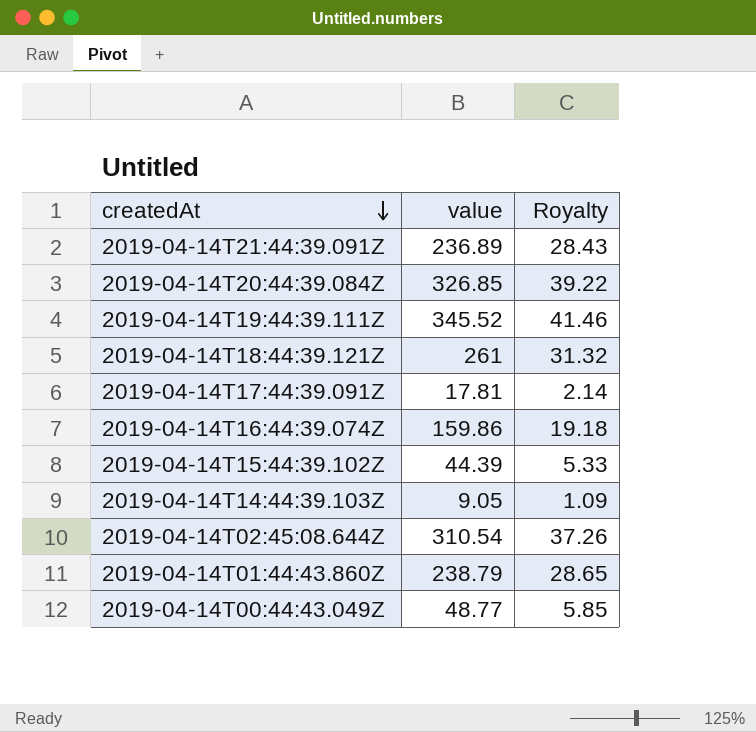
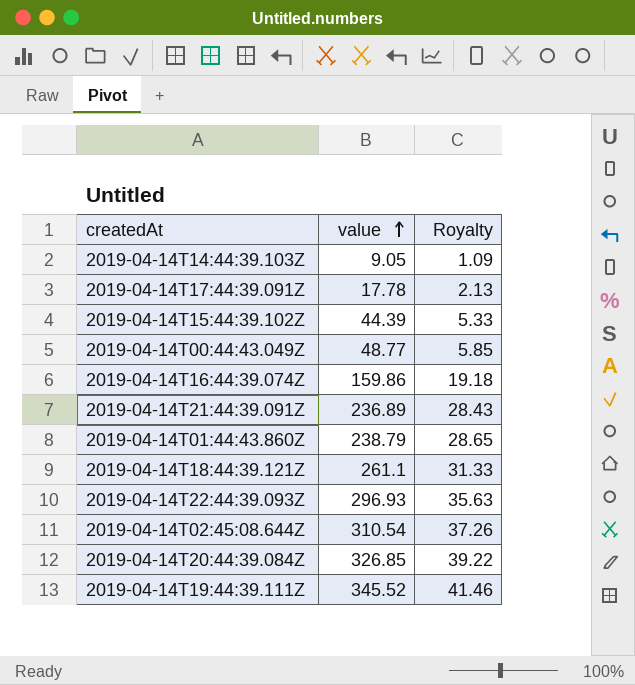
row order: createdAt descending -> value ascending
2019-04-14T17:44:39.091Z | value: 17.81 -> 17.78
2019-04-14T17:44:39.091Z | Royalty: 2.14 -> 2.13
2019-04-14T18:44:39.121Z | value: 261 -> 261.1
2019-04-14T18:44:39.121Z | Royalty: 31.32 -> 31.33
row 2019-04-14T22:44:39.093Z: none -> 296.93 | 35.63

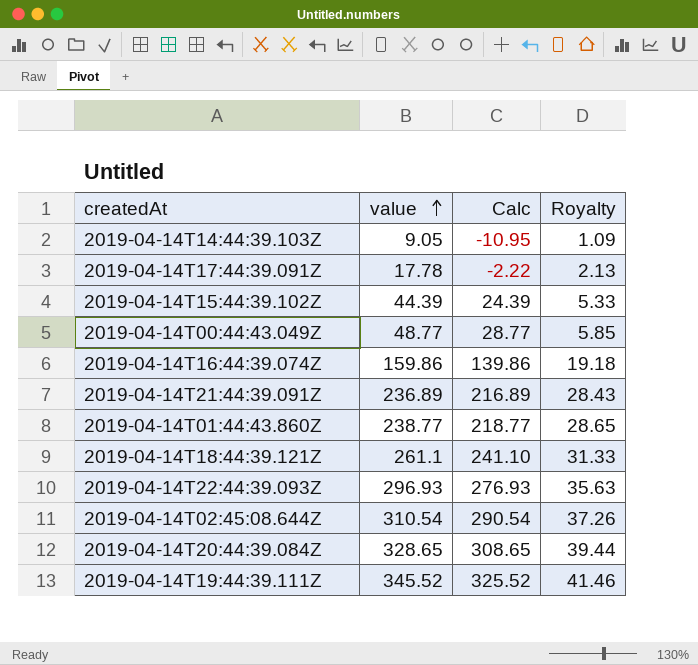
column Calc | formula: none -> [value] - 20
2019-04-14T01:44:43.860Z | value: 238.79 -> 238.77
2019-04-14T20:44:39.084Z | value: 326.85 -> 328.65
2019-04-14T20:44:39.084Z | Royalty: 39.22 -> 39.44

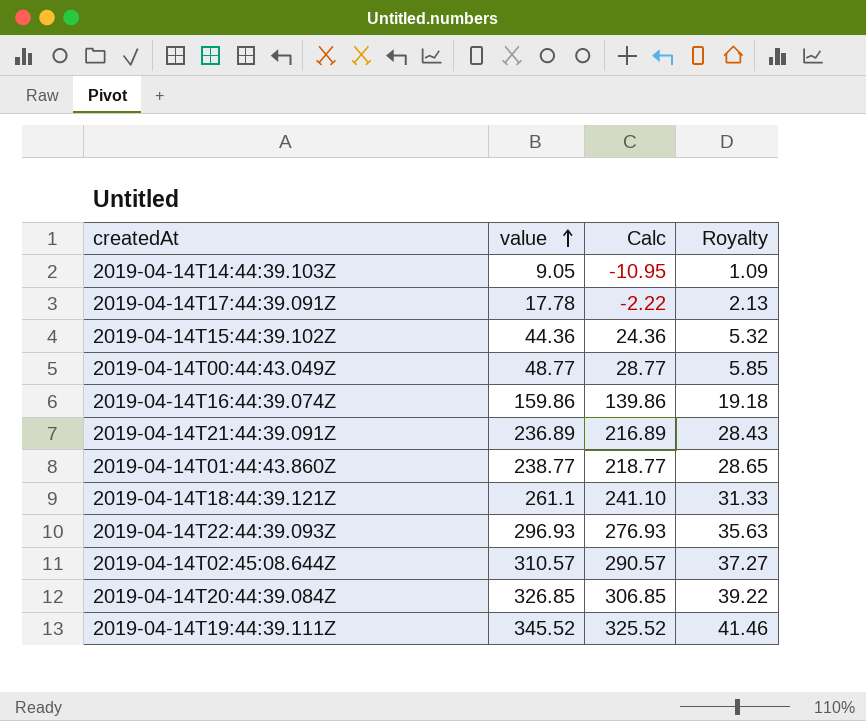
2019-04-14T15:44:39.102Z | value: 44.39 -> 44.36
2019-04-14T15:44:39.102Z | Calc: 24.39 -> 24.36
2019-04-14T15:44:39.102Z | Royalty: 5.33 -> 5.32
2019-04-14T02:45:08.644Z | value: 310.54 -> 310.57
2019-04-14T02:45:08.644Z | Calc: 290.54 -> 290.57
2019-04-14T02:45:08.644Z | Royalty: 37.26 -> 37.27
2019-04-14T20:44:39.084Z | value: 328.65 -> 326.85
2019-04-14T20:44:39.084Z | Calc: 308.65 -> 306.85
2019-04-14T20:44:39.084Z | Royalty: 39.44 -> 39.22

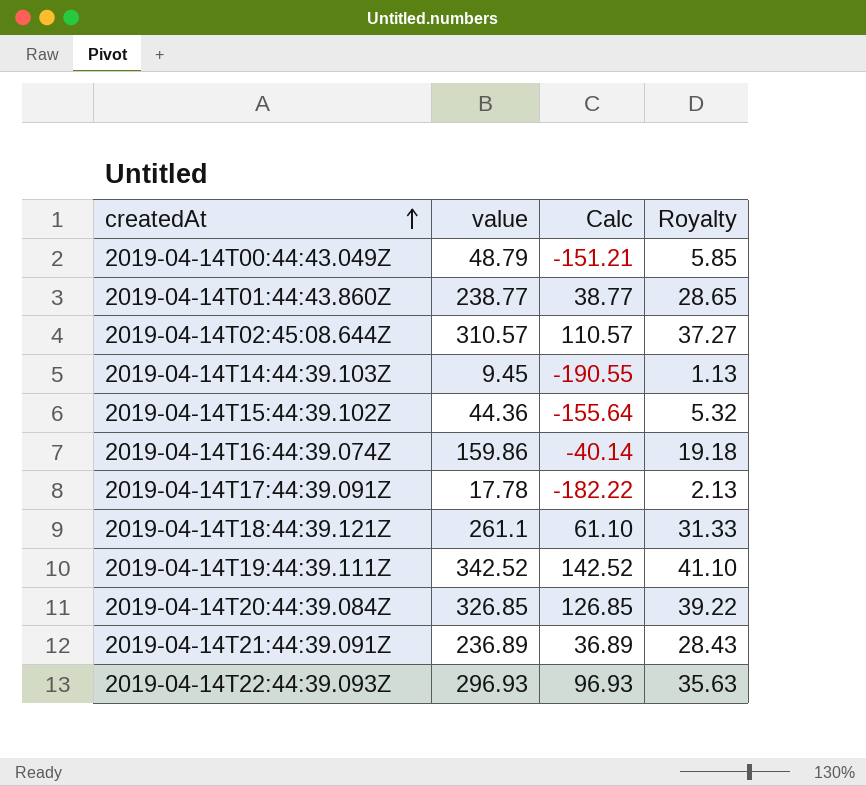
row order: value ascending -> createdAt ascending
column Calc | formula: [value] - 20 -> [value] - 200
2019-04-14T00:44:43.049Z | value: 48.77 -> 48.79
2019-04-14T14:44:39.103Z | value: 9.05 -> 9.45
2019-04-14T14:44:39.103Z | Royalty: 1.09 -> 1.13
2019-04-14T19:44:39.111Z | value: 345.52 -> 342.52
2019-04-14T19:44:39.111Z | Royalty: 41.46 -> 41.10

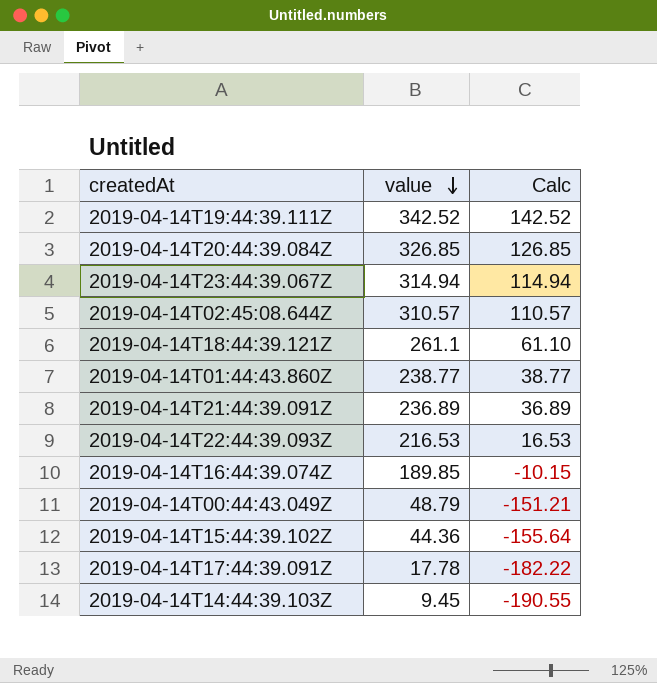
row order: createdAt ascending -> value descending
column Royalty | formula: [value] * 0.12 -> none
row 2019-04-14T23:44:39.067Z: none -> 314.94 | 114.94
2019-04-14T22:44:39.093Z | value: 296.93 -> 216.53
2019-04-14T22:44:39.093Z | Calc: 96.93 -> 16.53
2019-04-14T16:44:39.074Z | value: 159.86 -> 189.85
2019-04-14T16:44:39.074Z | Calc: -40.14 -> -10.15

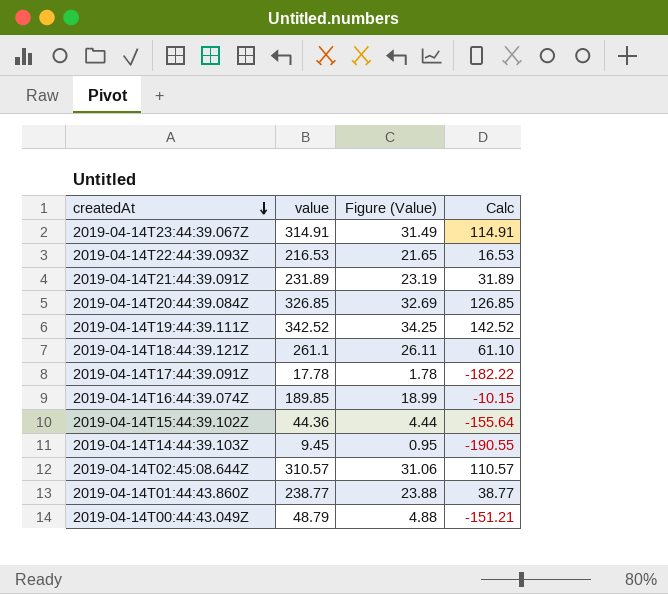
row order: value descending -> createdAt descending
column Figure (Value) | formula: none -> [value] * 0.1
2019-04-14T23:44:39.067Z | value: 314.94 -> 314.91
2019-04-14T23:44:39.067Z | Calc: 114.94 -> 114.91
2019-04-14T21:44:39.091Z | value: 236.89 -> 231.89
2019-04-14T21:44:39.091Z | Calc: 36.89 -> 31.89

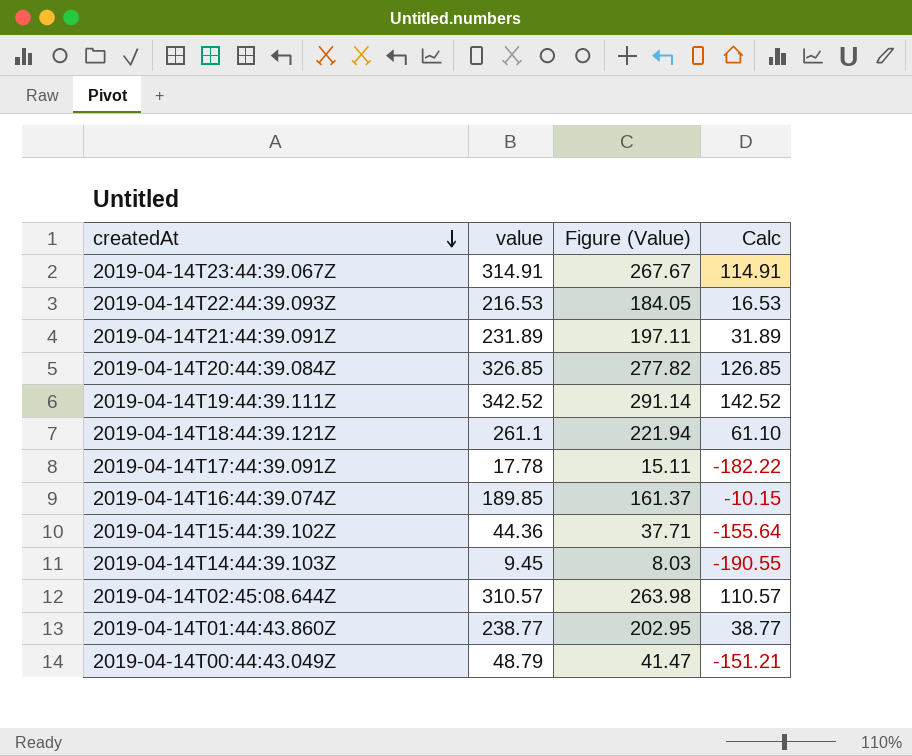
column Figure (Value) | formula: [value] * 0.1 -> [value] * 0.85

